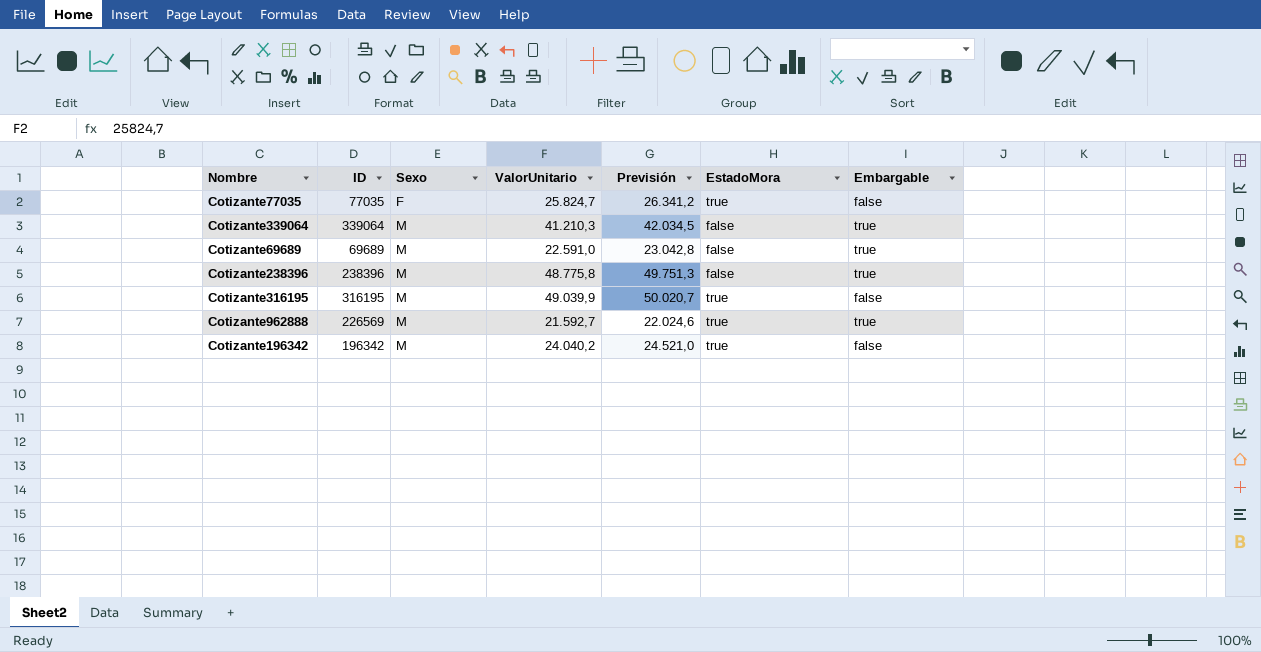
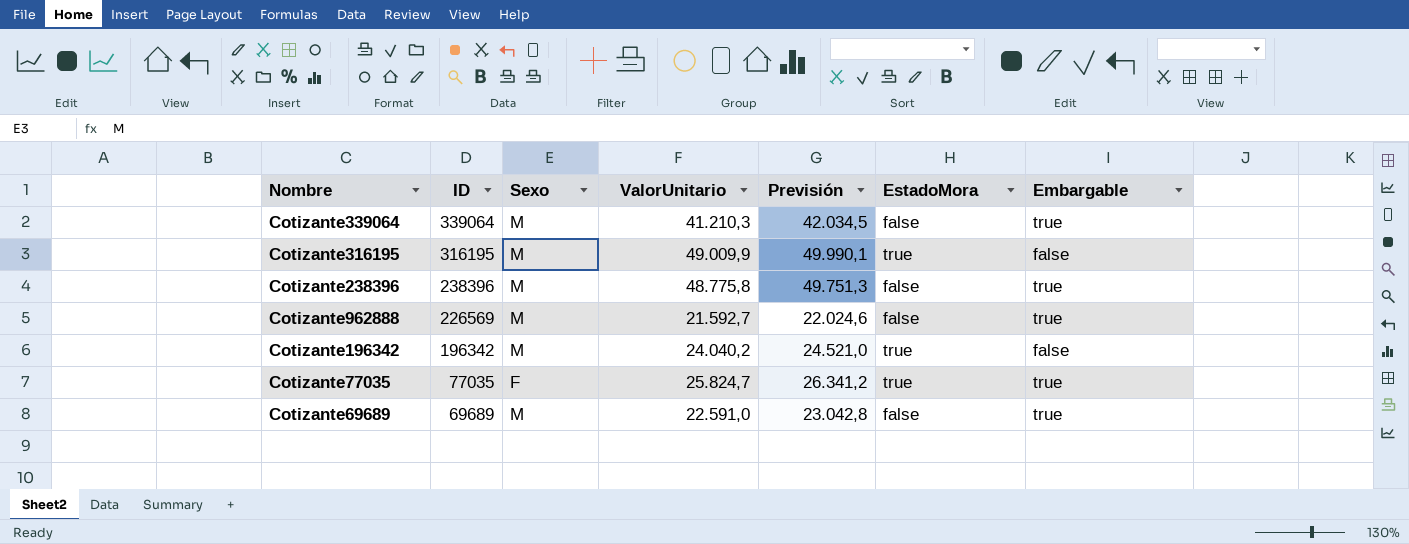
row order: Sexo ascending -> ID descending
Cotizante316195 | ValorUnitario: 49.039,9 -> 49.009,9
Cotizante316195 | Previsión: 50.020,7 -> 49.990,1
Cotizante962888 | EstadoMora: true -> false
Cotizante77035 | Embargable: false -> true

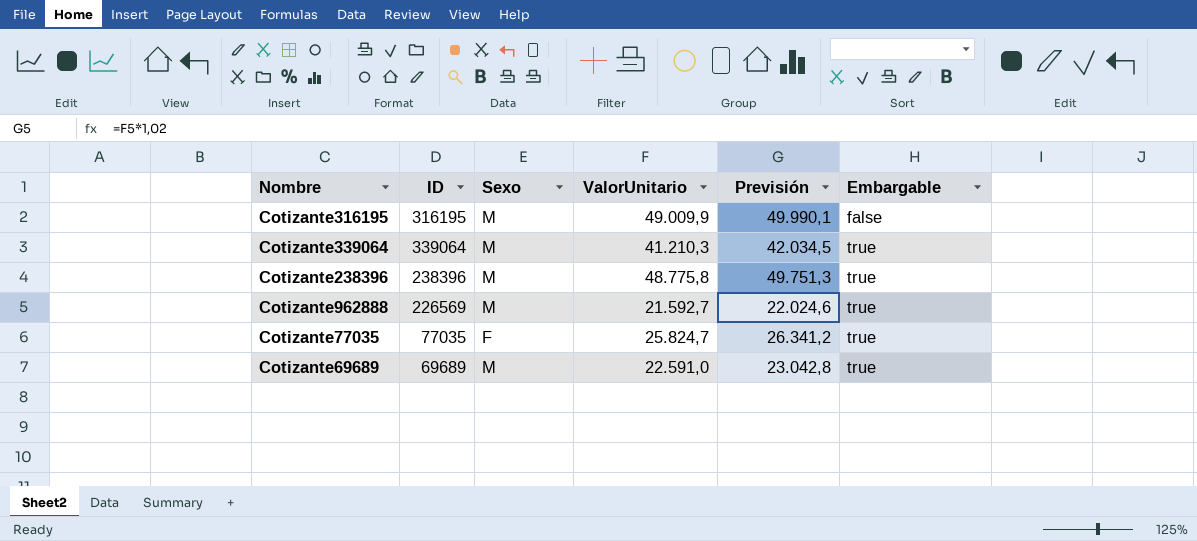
row order: ID descending -> Embargable ascending
column EstadoMora | position: 6 -> none
row Cotizante196342: 196342 | M | 24.040,2 | 24.521,0 | true | false -> none

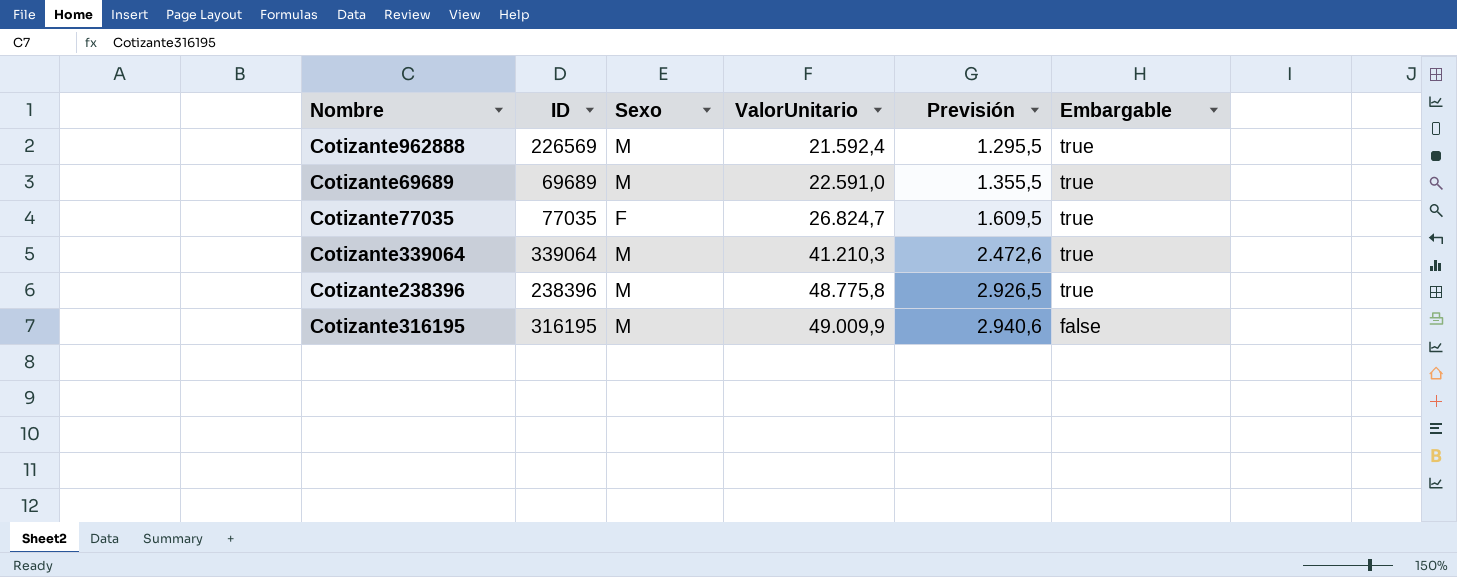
row order: Embargable ascending -> ValorUnitario ascending
column Previsión | formula: [ValorUnitario] * 1,02 -> [ValorUnitario] * 0,06
Cotizante962888 | ValorUnitario: 21.592,7 -> 21.592,4
Cotizante77035 | ValorUnitario: 25.824,7 -> 26.824,7

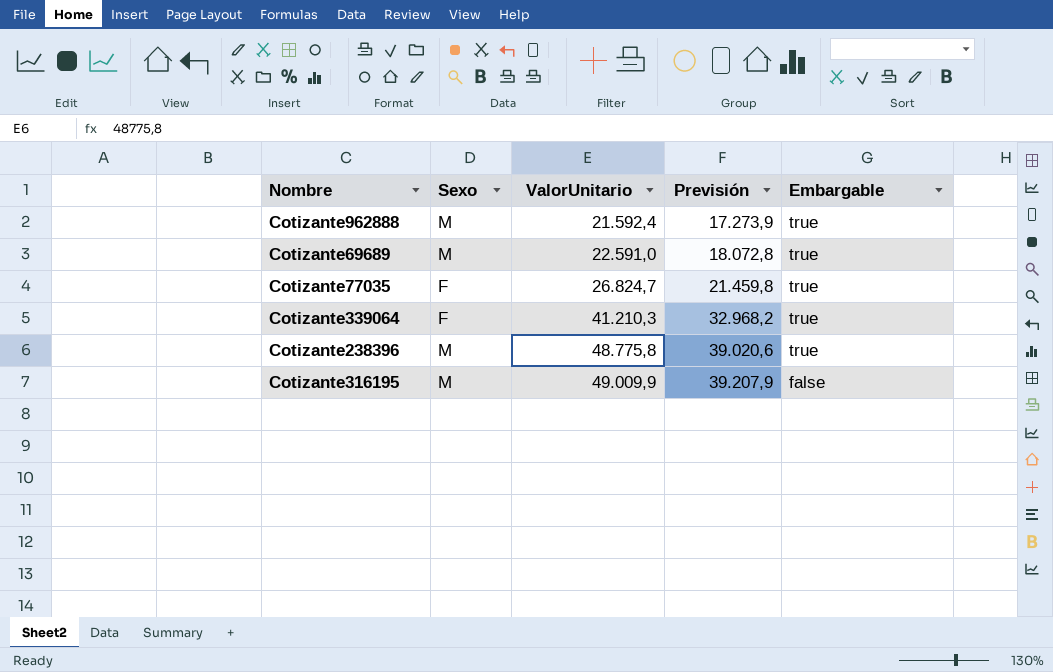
column ID | position: 2 -> none
column Previsión | formula: [ValorUnitario] * 0,06 -> [ValorUnitario] * 0,8
Cotizante339064 | Sexo: M -> F

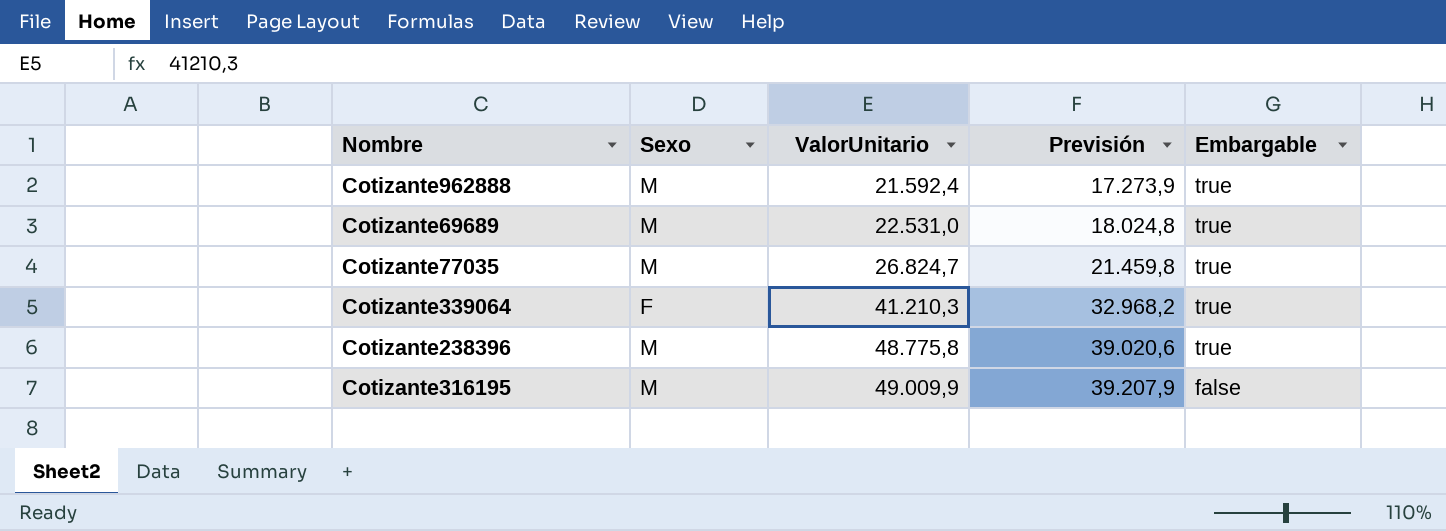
Cotizante69689 | ValorUnitario: 22.591,0 -> 22.531,0
Cotizante69689 | Previsión: 18.072,8 -> 18.024,8
Cotizante77035 | Sexo: F -> M

